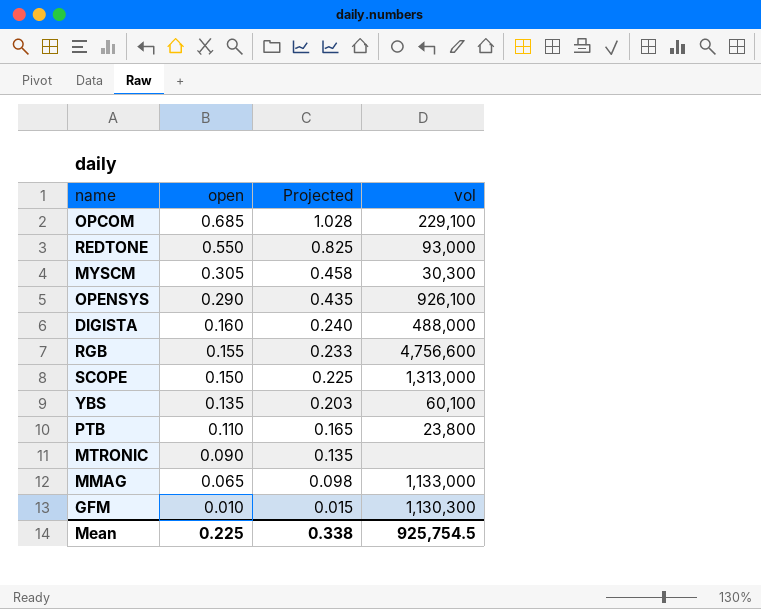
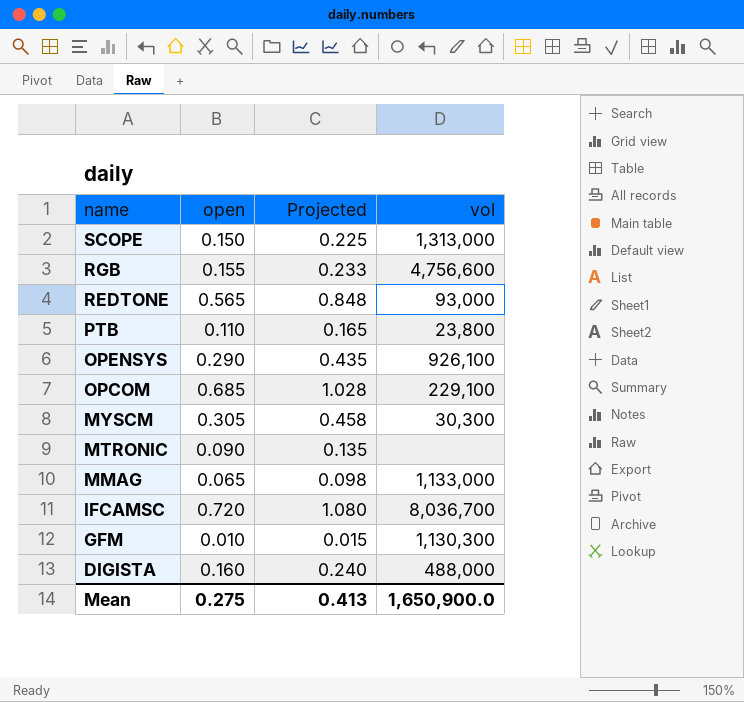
row order: open descending -> name descending
row YBS: 0.135 | 0.203 | 60,100 -> none
REDTONE | open: 0.550 -> 0.565
REDTONE | Projected: 0.825 -> 0.848
row IFCAMSC: none -> 0.720 | 1.080 | 8,036,700
Mean | open: 0.225 -> 0.275
Mean | Projected: 0.338 -> 0.413
Mean | vol: 925,754.5 -> 1,650,900.0

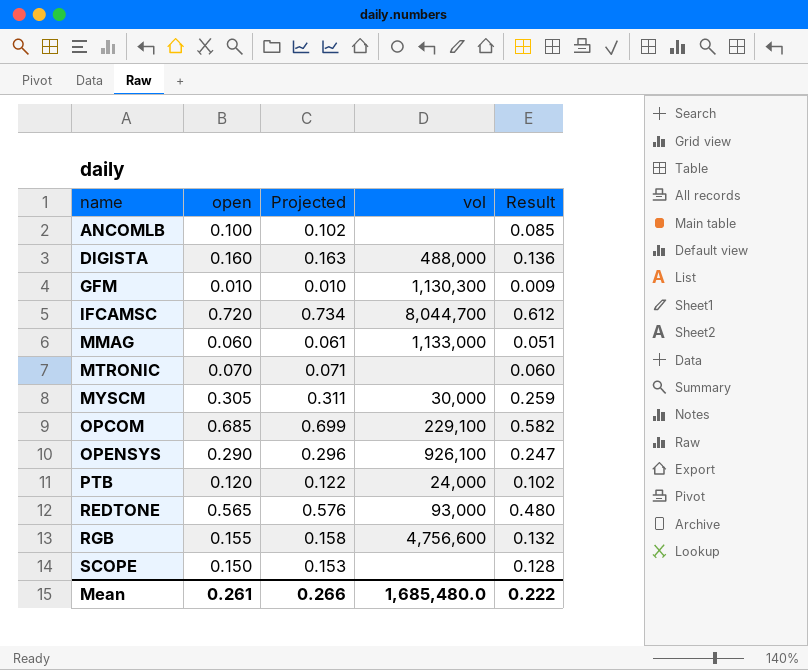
row order: name descending -> name ascending
column Projected | formula: [open] * 1.5 -> [open] * 1.02
column Result | formula: none -> [open] * 0.85
row ANCOMLB: none -> 0.100 | 0.102 | none | 0.085
IFCAMSC | vol: 8,036,700 -> 8,044,700
MMAG | open: 0.065 -> 0.060
MTRONIC | open: 0.090 -> 0.070
MYSCM | vol: 30,300 -> 30,000
PTB | open: 0.110 -> 0.120
PTB | vol: 23,800 -> 24,000
SCOPE | vol: 1,313,000 -> none
Mean | open: 0.275 -> 0.261
Mean | Projected: 0.413 -> 0.266
Mean | vol: 1,650,900.0 -> 1,685,480.0

